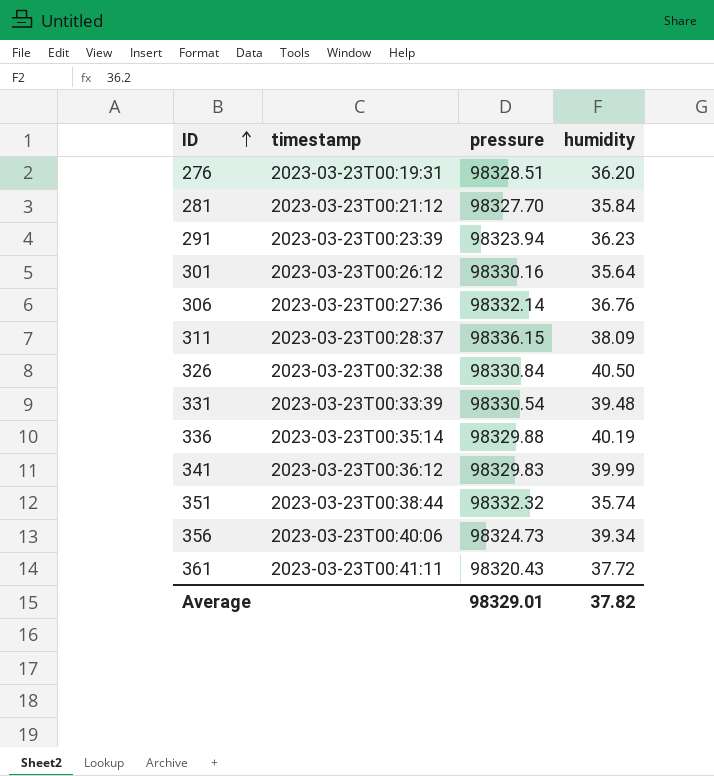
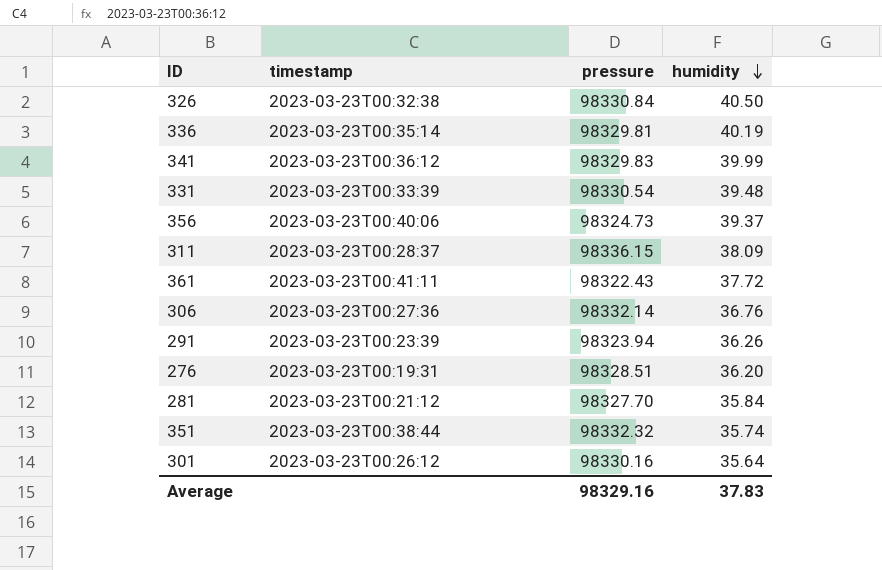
row order: ID ascending -> humidity descending
336 | pressure: 98329.88 -> 98329.81
356 | humidity: 39.34 -> 39.37
361 | pressure: 98320.43 -> 98322.43
291 | humidity: 36.23 -> 36.26
Average | pressure: 98329.01 -> 98329.16
Average | humidity: 37.82 -> 37.83

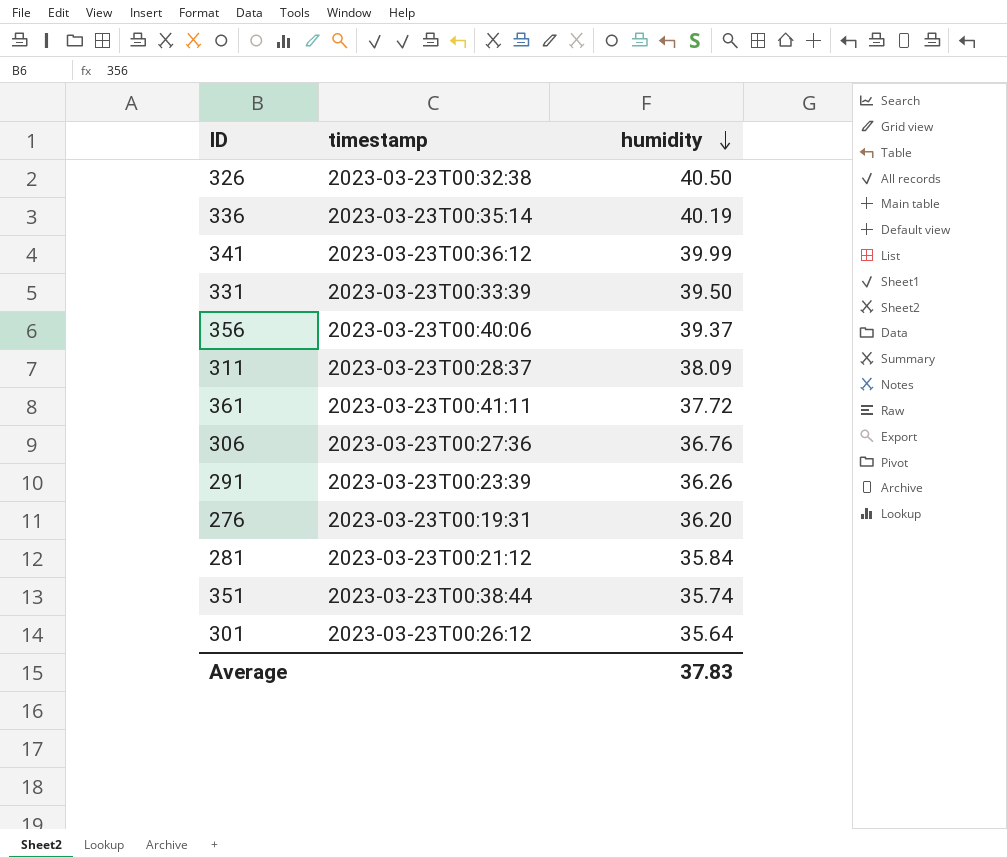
column pressure | position: 3 -> none
331 | humidity: 39.48 -> 39.50

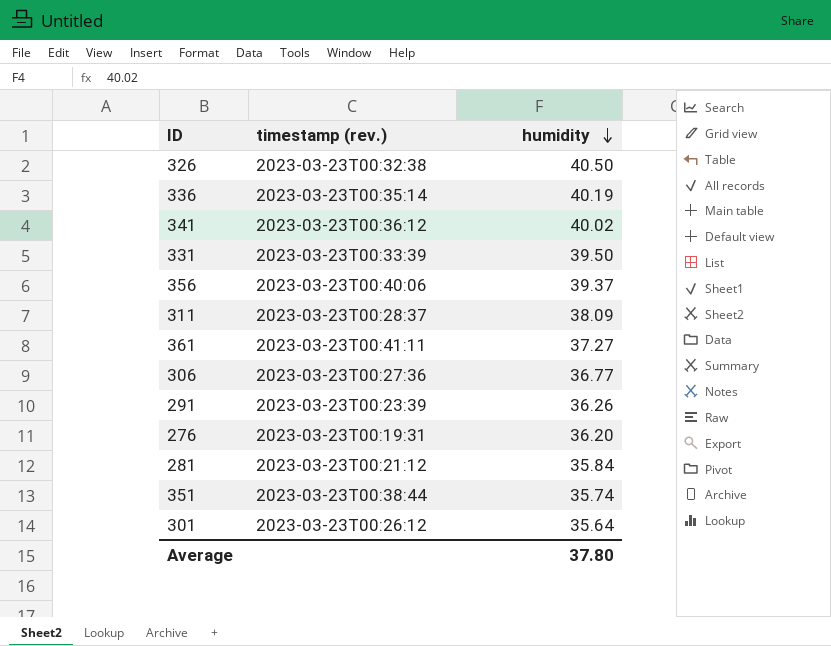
column name: timestamp -> timestamp (rev.)
341 | humidity: 39.99 -> 40.02
361 | humidity: 37.72 -> 37.27
306 | humidity: 36.76 -> 36.77
Average | humidity: 37.83 -> 37.80

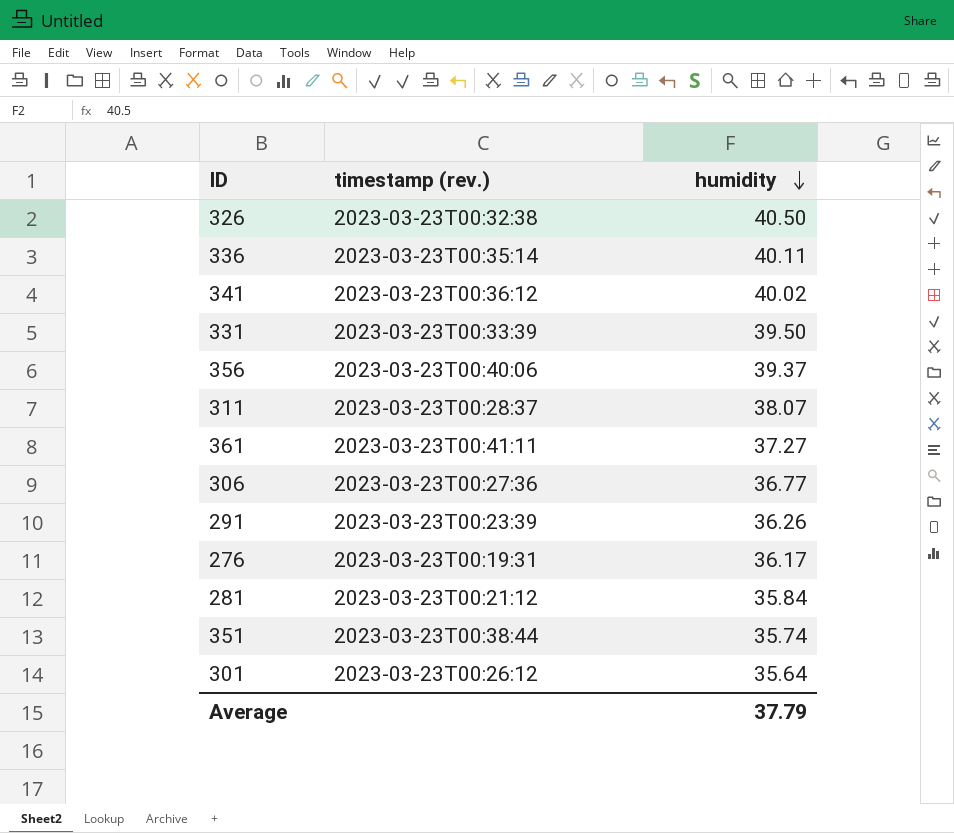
336 | humidity: 40.19 -> 40.11
311 | humidity: 38.09 -> 38.07
276 | humidity: 36.20 -> 36.17
Average | humidity: 37.80 -> 37.79

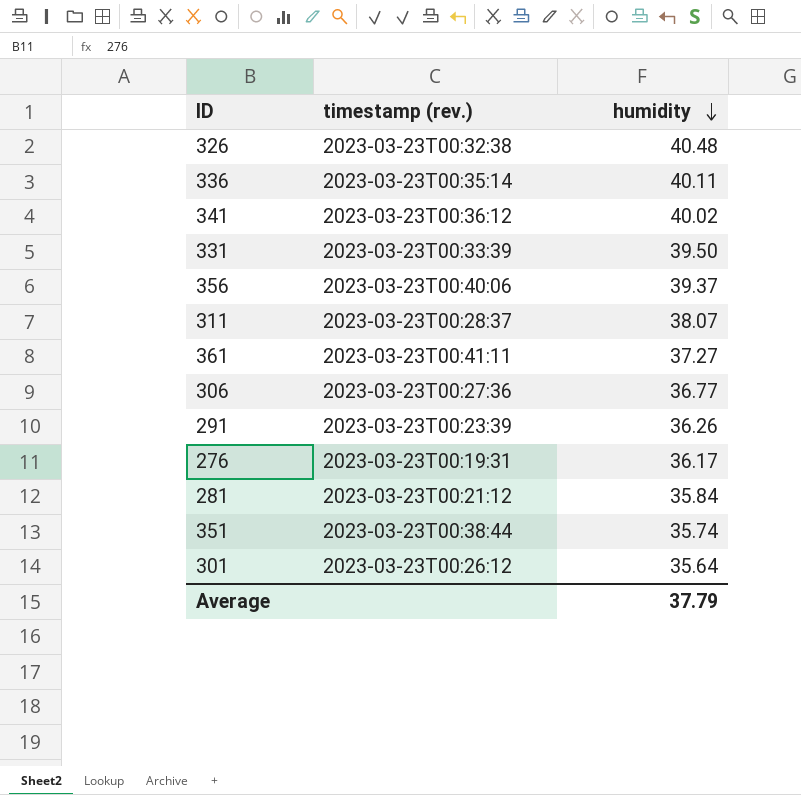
326 | humidity: 40.50 -> 40.48

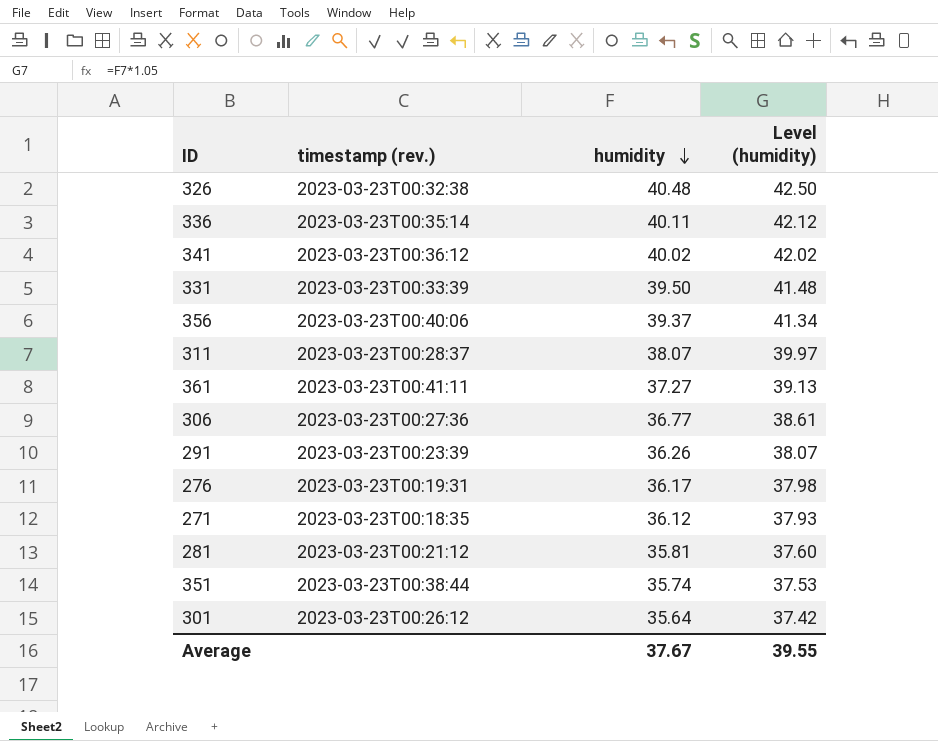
column Level (humidity) | formula: none -> [humidity] * 1.05
row 271: none -> 2023-03-23T00:18:35 | 36.12 | 37.93
281 | humidity: 35.84 -> 35.81
Average | humidity: 37.79 -> 37.67

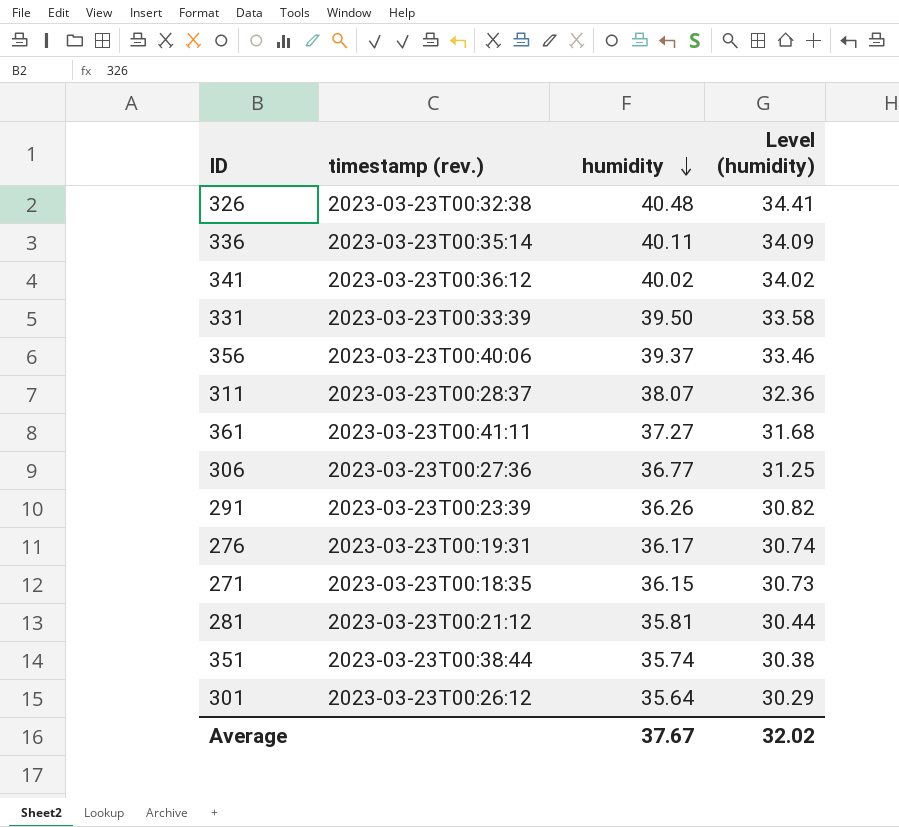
column Level (humidity) | formula: [humidity] * 1.05 -> [humidity] * 0.85
271 | humidity: 36.12 -> 36.15
Average | Level (humidity): 39.55 -> 32.02

